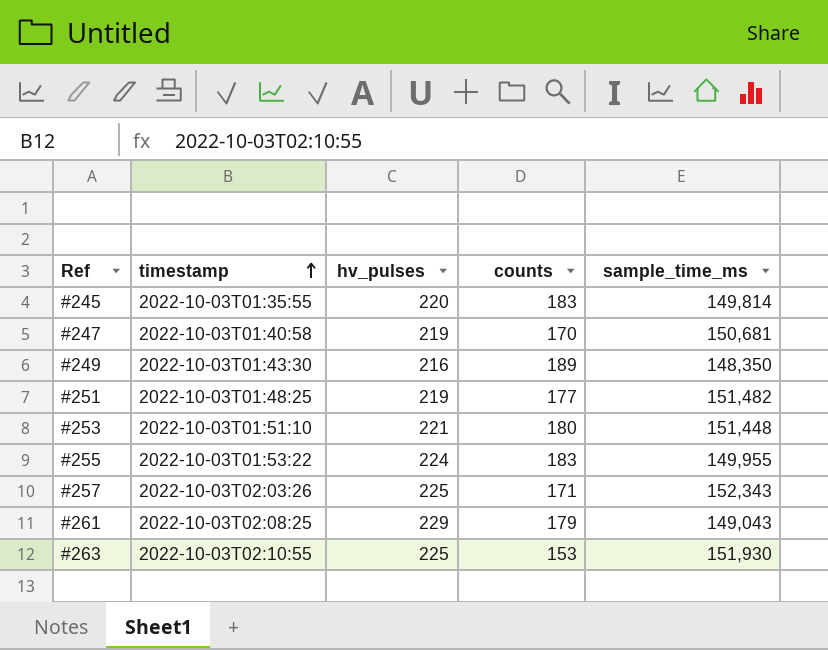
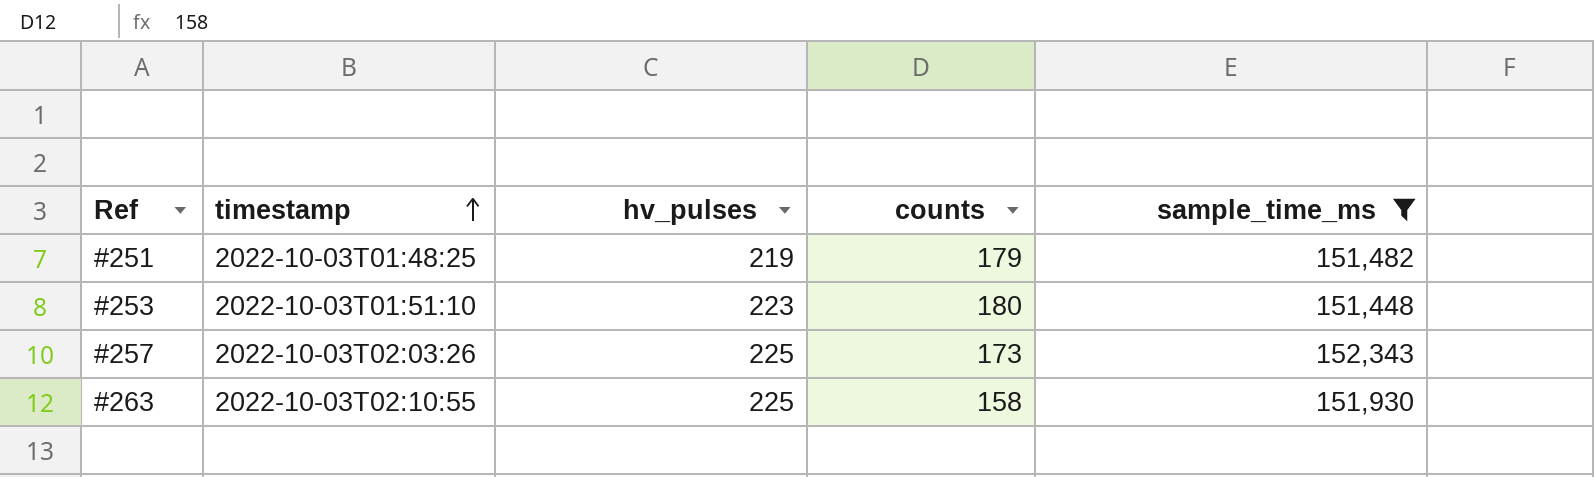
filter: none -> sample_time_ms >= 151,448
#251 | counts: 177 -> 179
#253 | hv_pulses: 221 -> 223
#257 | counts: 171 -> 173
#263 | counts: 153 -> 158

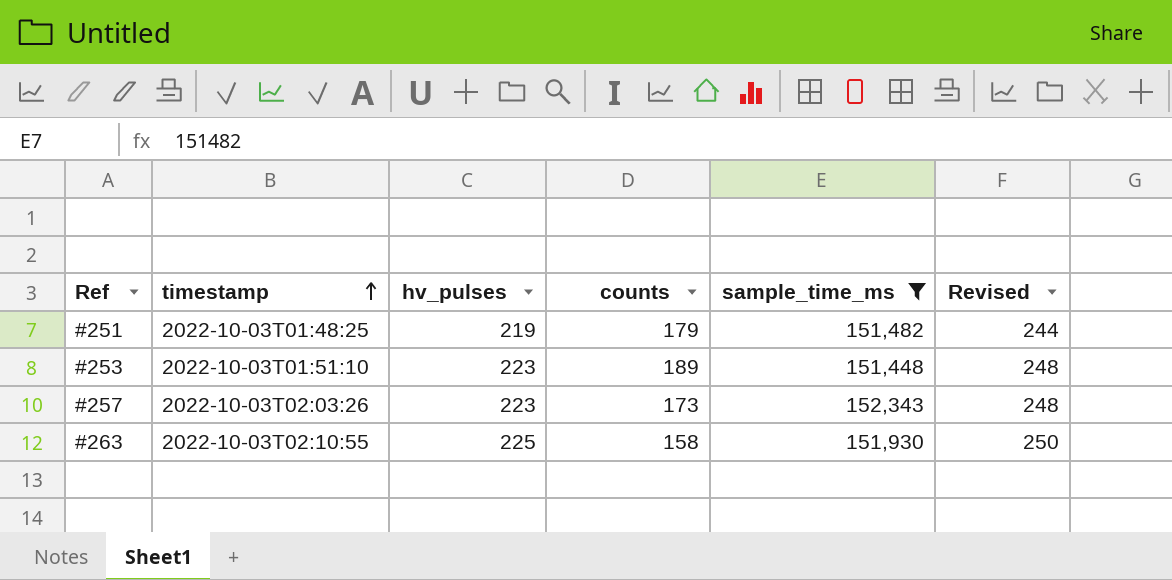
column Revised | formula: none -> [hv_pulses] + 25
#253 | counts: 180 -> 189
#257 | hv_pulses: 225 -> 223

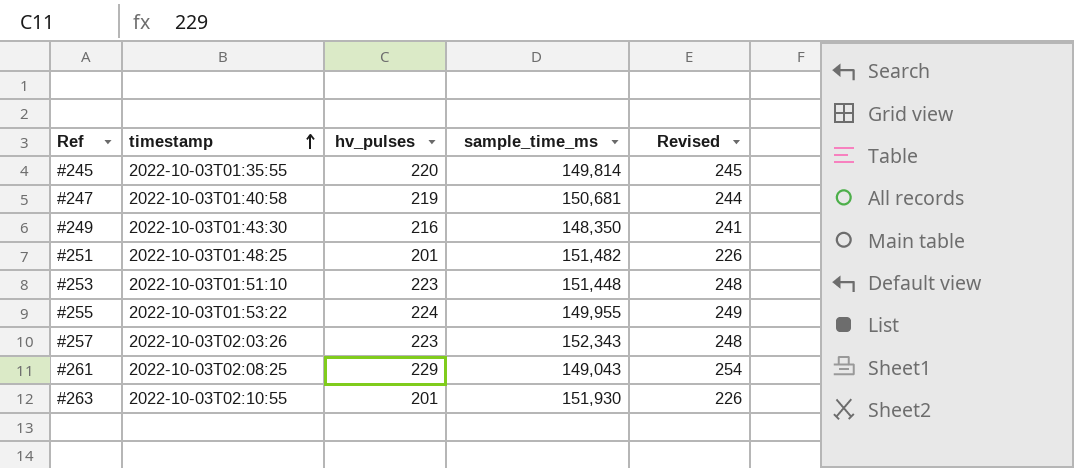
filter: sample_time_ms >= 151,448 -> none
column counts | position: 4 -> none
#251 | hv_pulses: 219 -> 201
#251 | Revised: 244 -> 226
#263 | hv_pulses: 225 -> 201
#263 | Revised: 250 -> 226

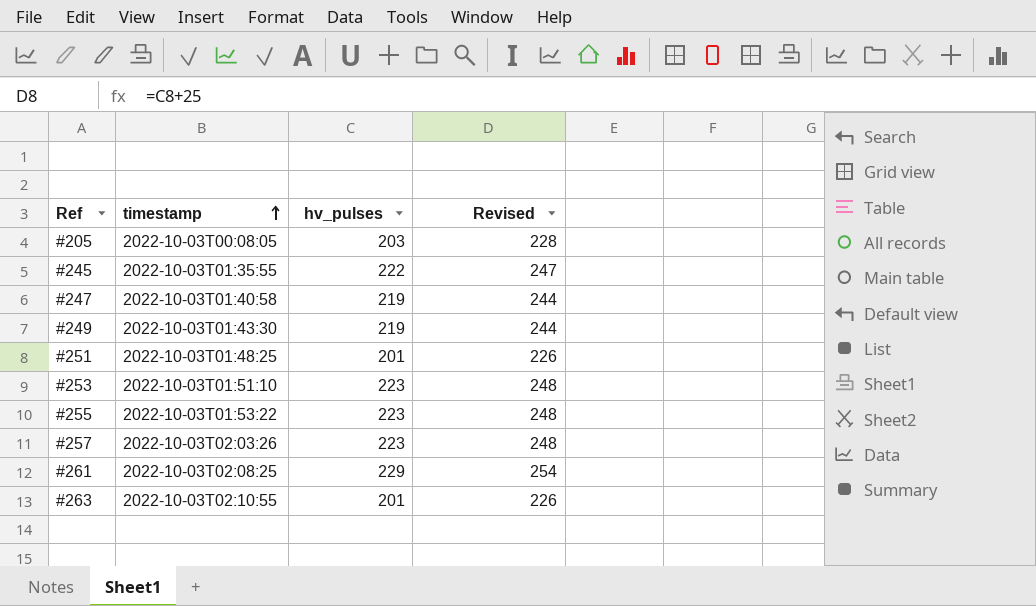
column sample_time_ms | position: 4 -> none
row #205: none -> 2022-10-03T00:08:05 | 203 | 228
#245 | hv_pulses: 220 -> 222
#245 | Revised: 245 -> 247
#249 | hv_pulses: 216 -> 219
#249 | Revised: 241 -> 244
#255 | hv_pulses: 224 -> 223
#255 | Revised: 249 -> 248

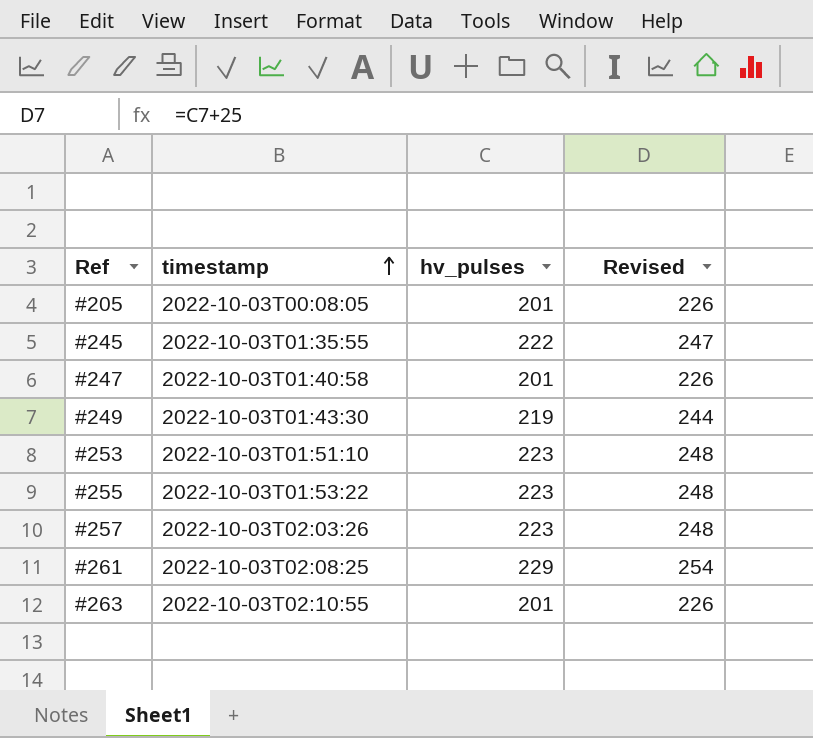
row #251: 2022-10-03T01:48:25 | 201 | 226 -> none
#205 | hv_pulses: 203 -> 201
#205 | Revised: 228 -> 226
#247 | hv_pulses: 219 -> 201
#247 | Revised: 244 -> 226

